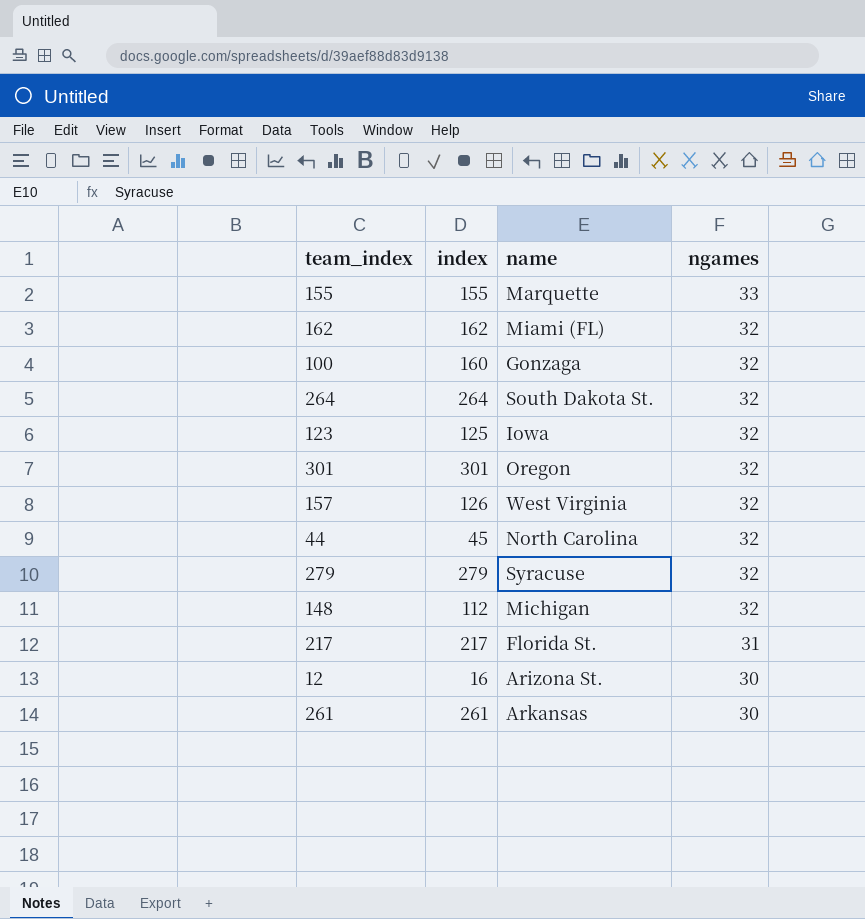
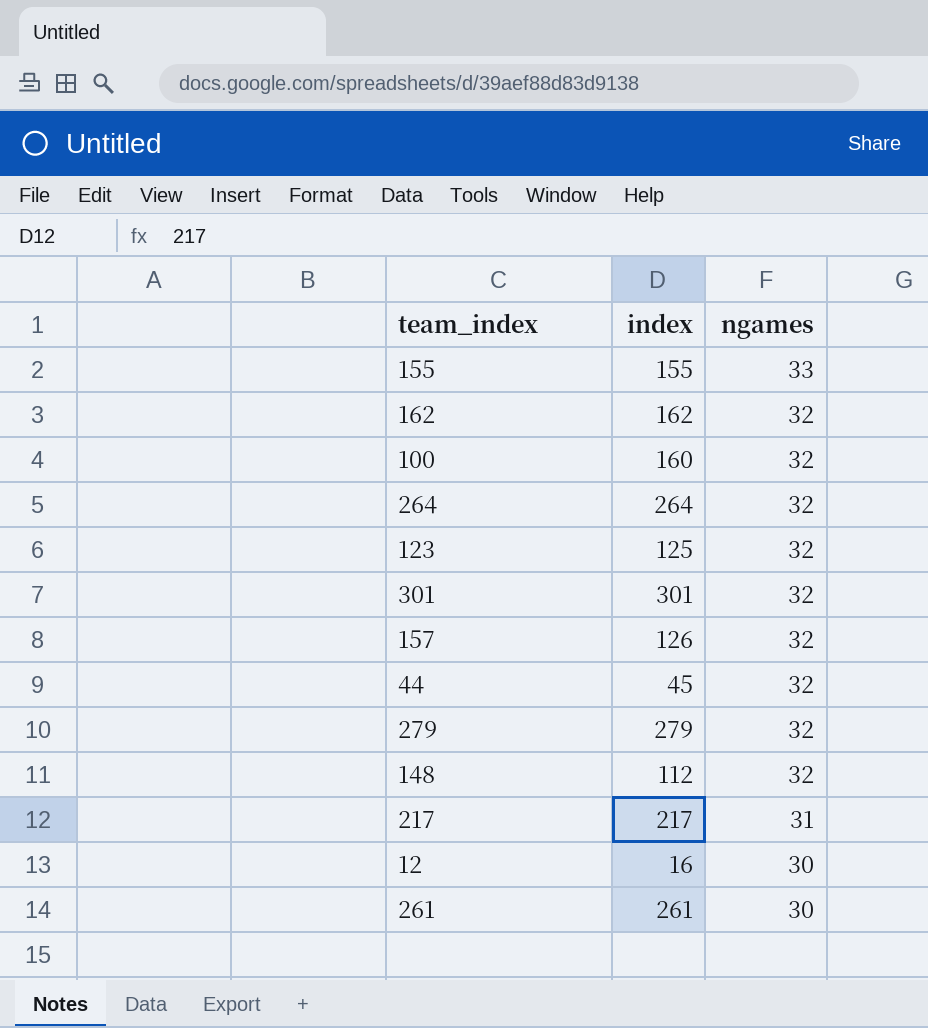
column name | position: 3 -> none

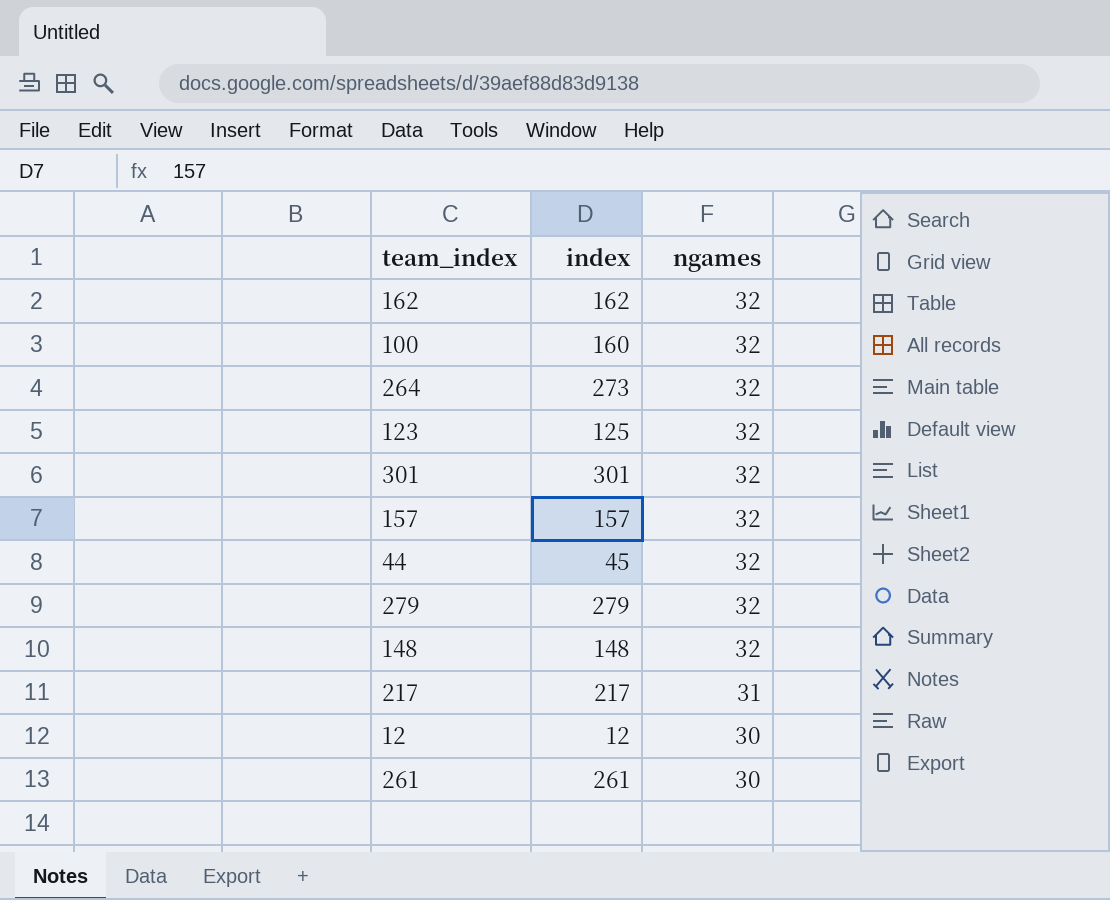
row 155: 155 | 33 -> none
264 | index: 264 -> 273
157 | index: 126 -> 157
148 | index: 112 -> 148
12 | index: 16 -> 12

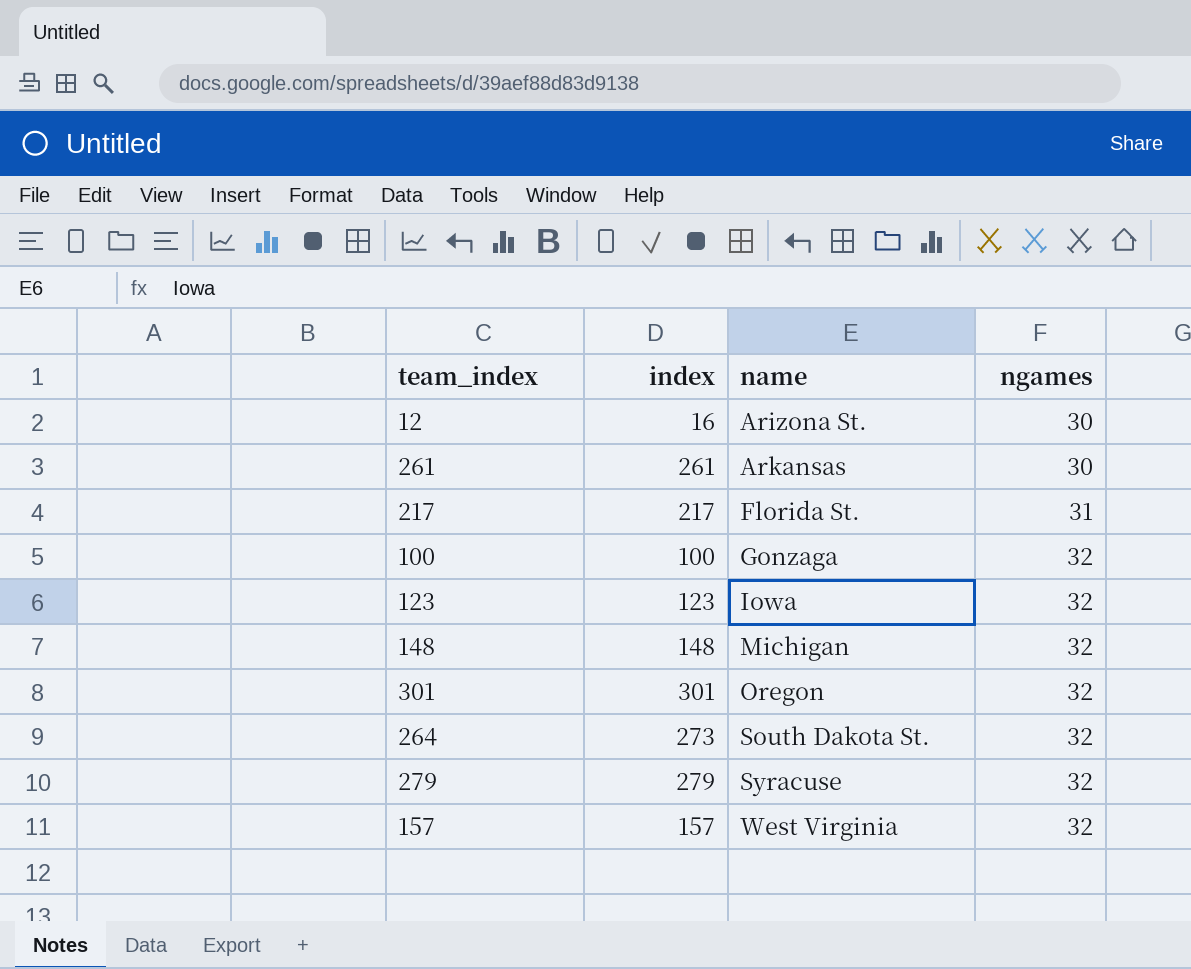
row order: ngames descending -> name ascending
column name | position: none -> 3
row 162: 162 | 32 -> none
row 44: 45 | 32 -> none
12 | index: 12 -> 16
100 | index: 160 -> 100
123 | index: 125 -> 123

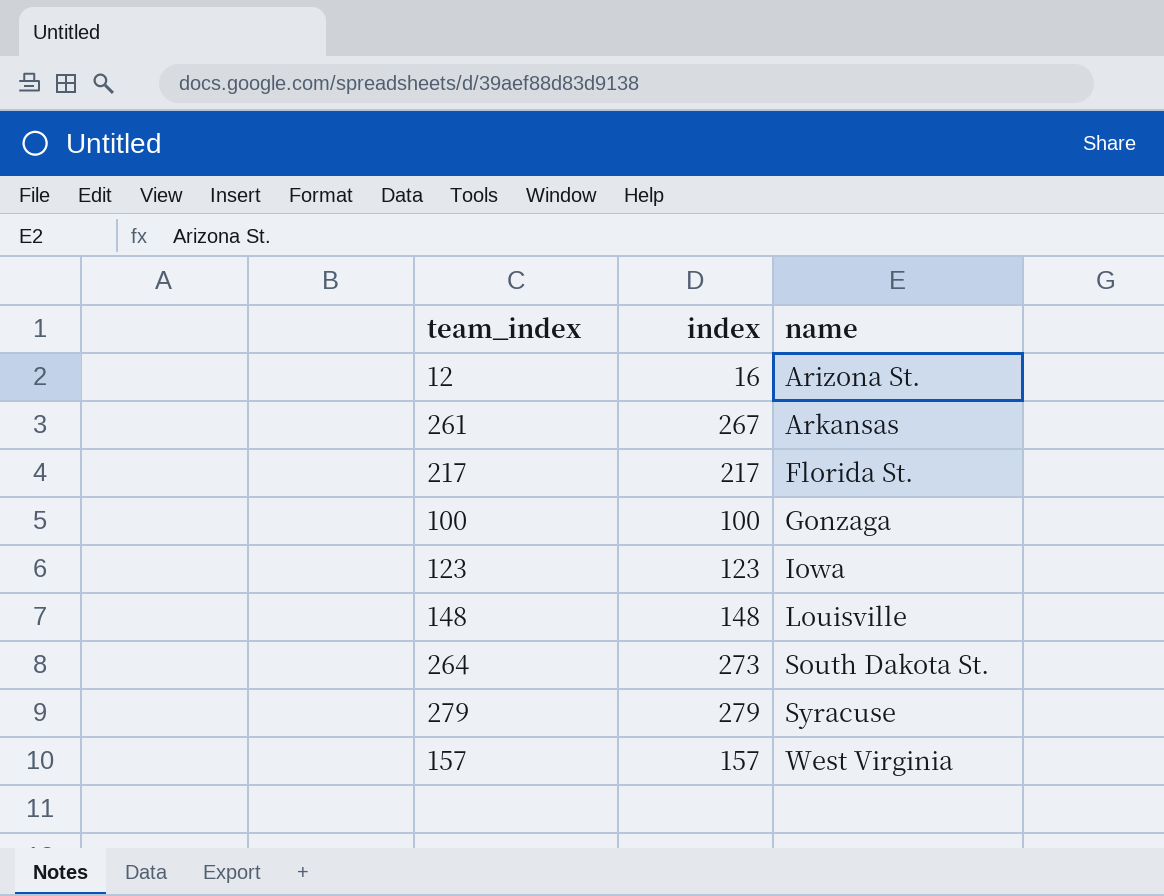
column ngames | position: 4 -> none
row 301: 301 | Oregon | 32 -> none
261 | index: 261 -> 267
148 | name: Michigan -> Louisville

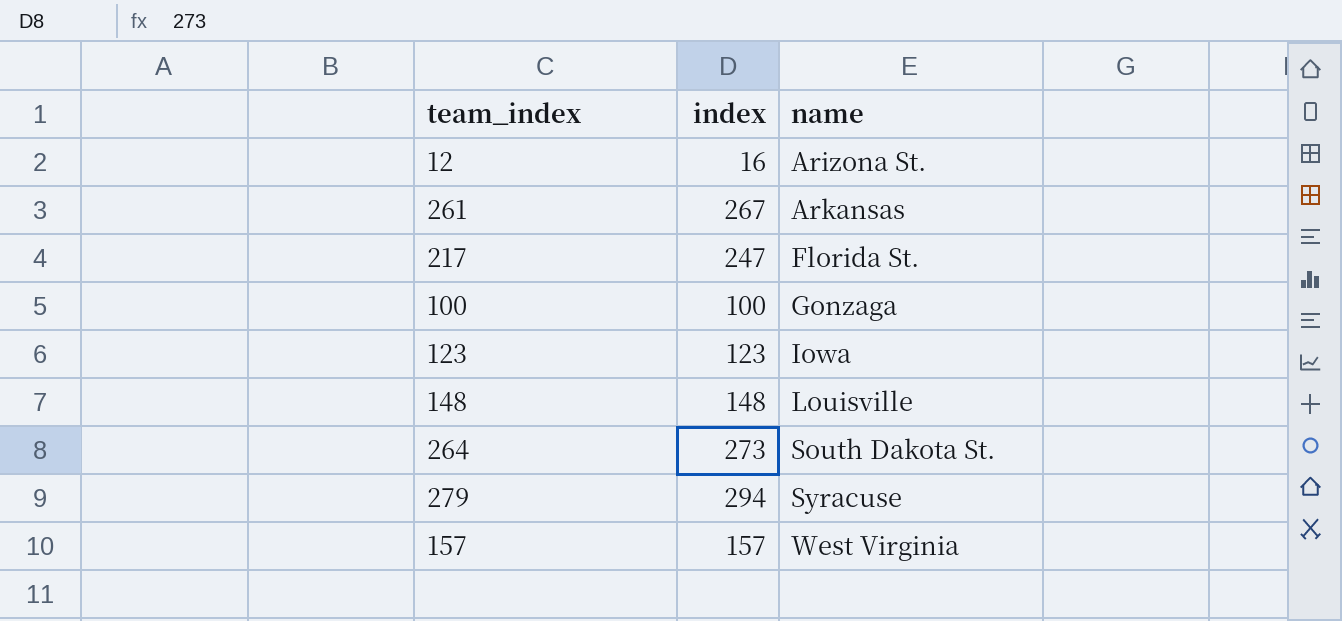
217 | index: 217 -> 247
279 | index: 279 -> 294

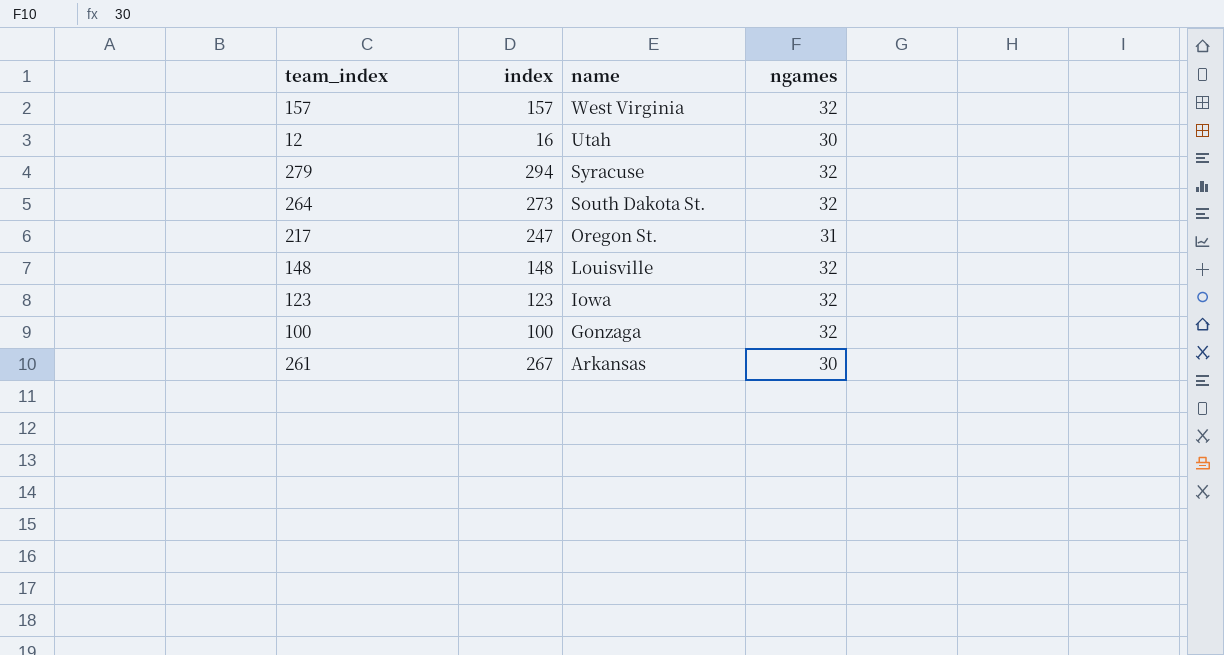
row order: name ascending -> name descending
column ngames | position: none -> 4
12 | name: Arizona St. -> Utah
217 | name: Florida St. -> Oregon St.

